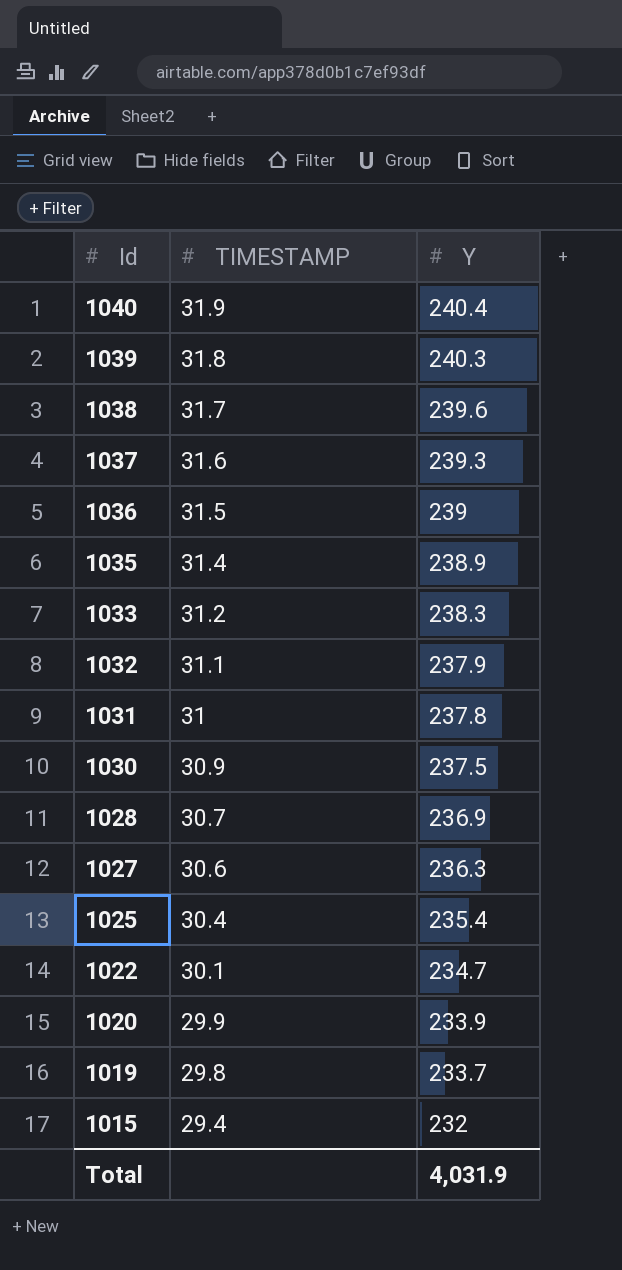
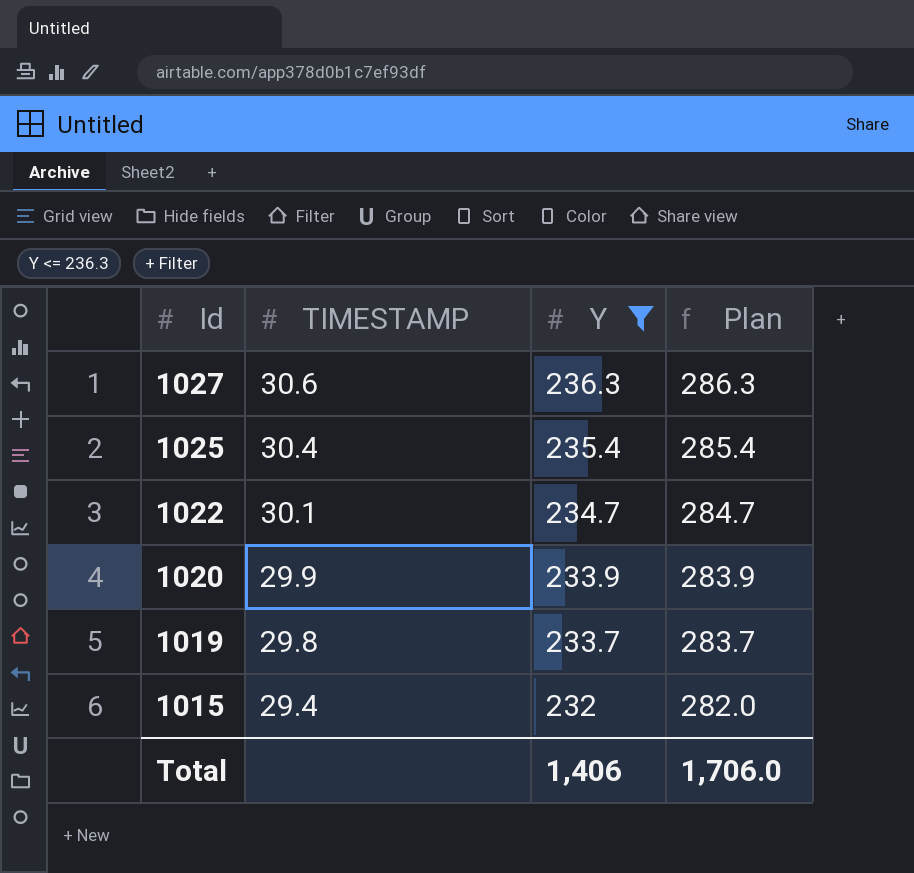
filter: none -> Y <= 236.3
column Plan | formula: none -> [Y] + 50
Total | Y: 4,031.9 -> 1,406

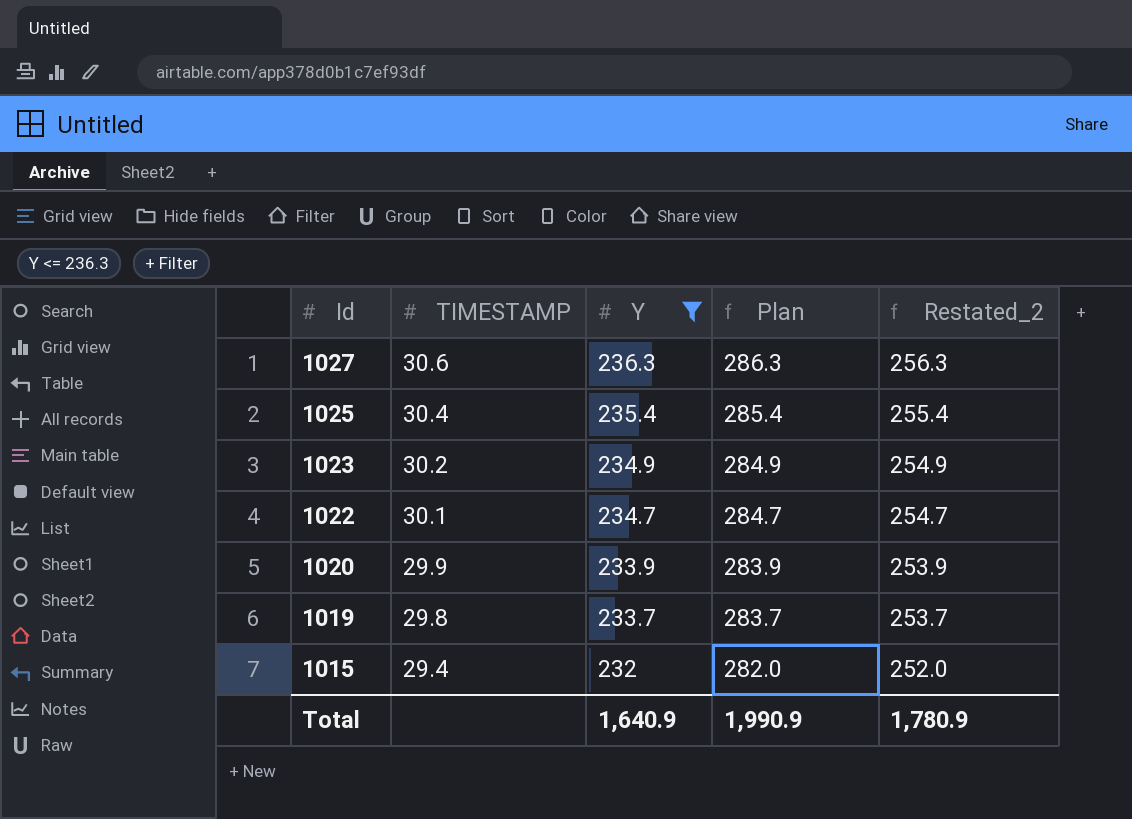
column Restated_2 | formula: none -> [Y] + 20
row 1023: none -> 30.2 | 234.9 | 284.9 | 254.9
Total | Y: 1,406 -> 1,640.9
Total | Plan: 1,706.0 -> 1,990.9

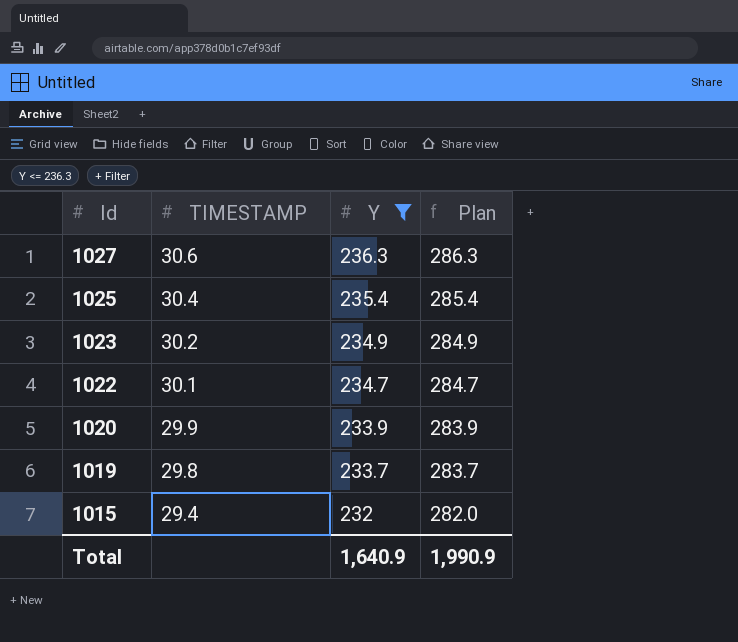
column Restated_2 | formula: [Y] + 20 -> none

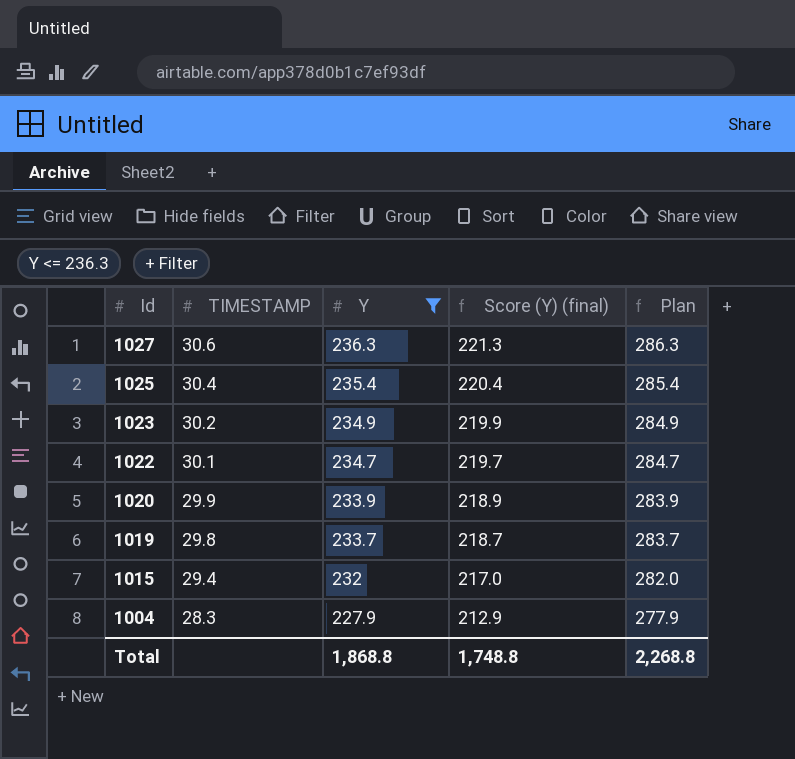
column Score (Y) (final) | formula: none -> [Y] - 15
row 1004: none -> 28.3 | 227.9 | 212.9 | 277.9
Total | Y: 1,640.9 -> 1,868.8
Total | Plan: 1,990.9 -> 2,268.8

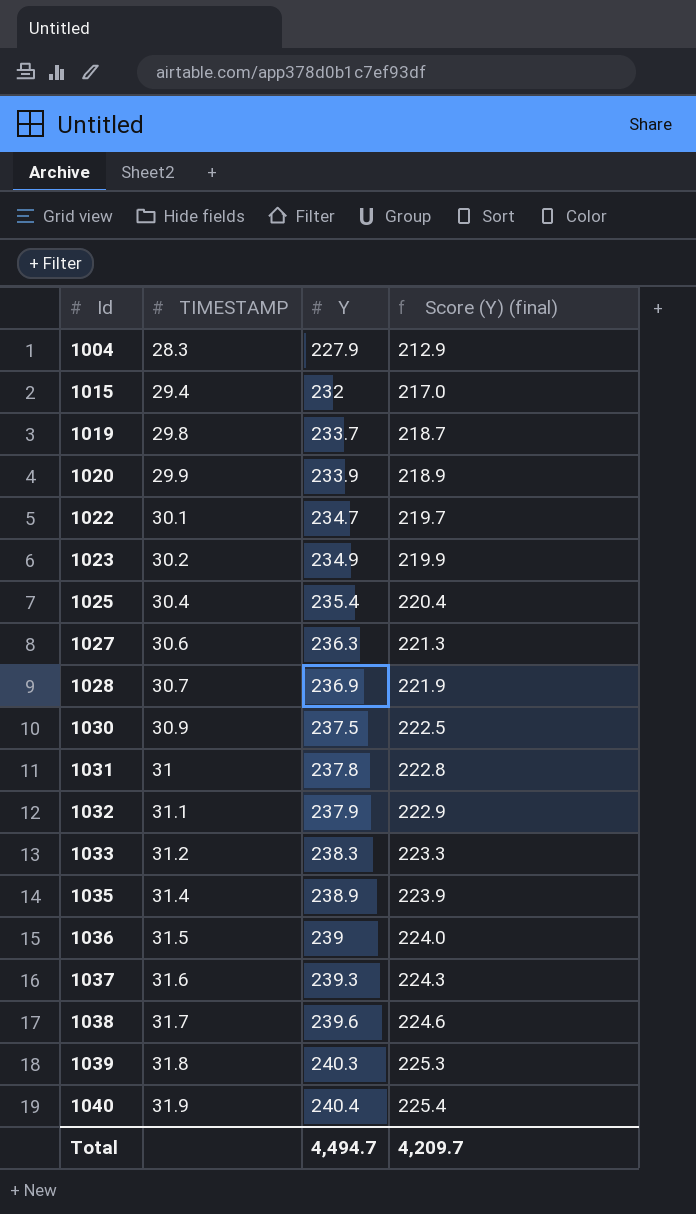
filter: Y <= 236.3 -> none
row order: Id descending -> Id ascending
column Plan | formula: [Y] + 50 -> none
Total | Y: 1,868.8 -> 4,494.7
Total | Score (Y) (final): 1,748.8 -> 4,209.7

